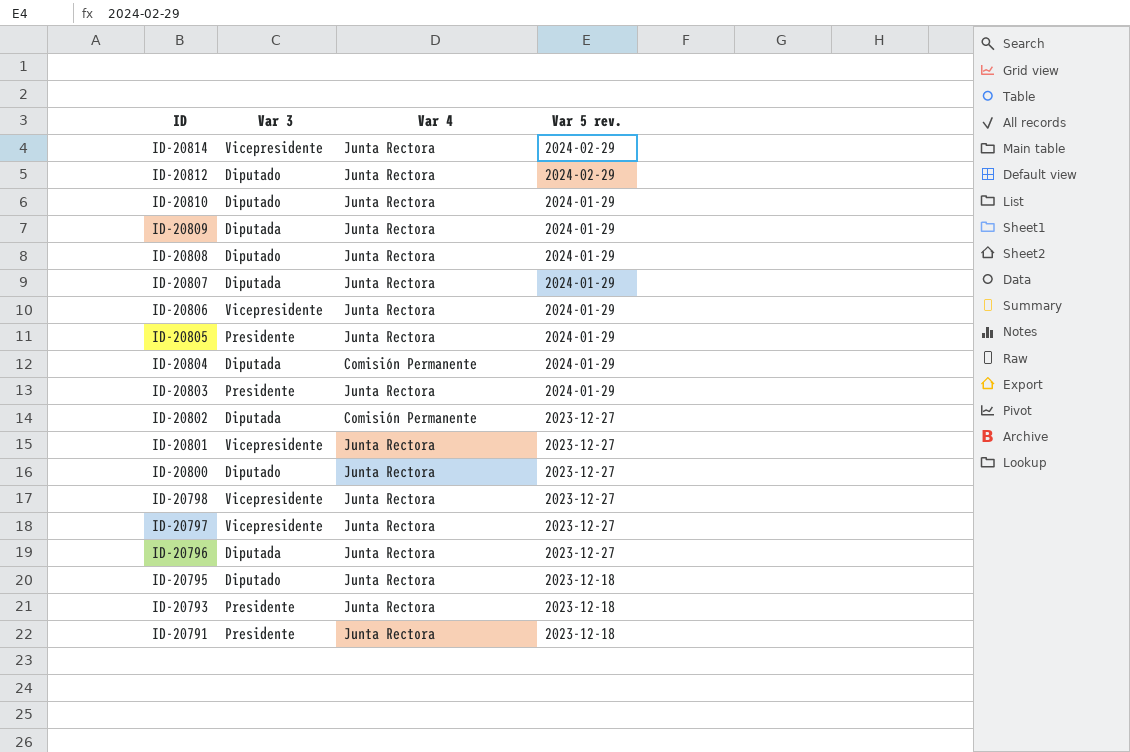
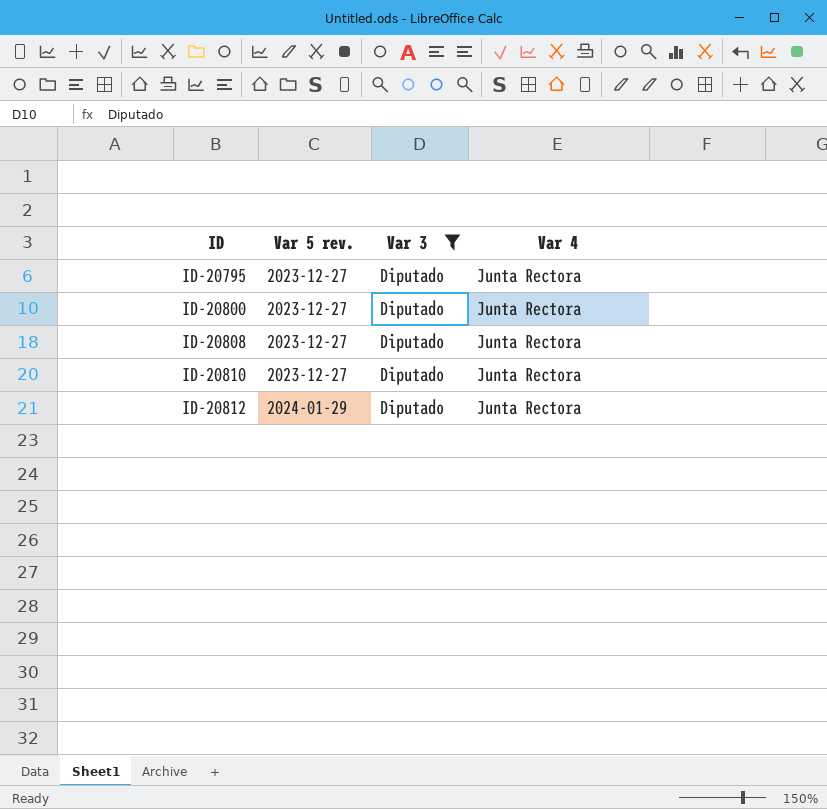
filter: none -> Var 3 = Diputado
row order: ID descending -> ID ascending
column Var 5 rev. | position: 4 -> 2
ID-20795 | Var 5 rev.: 2023-12-18 -> 2023-12-27
ID-20808 | Var 5 rev.: 2024-01-29 -> 2023-12-27
ID-20810 | Var 5 rev.: 2024-01-29 -> 2023-12-27
ID-20812 | Var 5 rev.: 2024-02-29 -> 2024-01-29

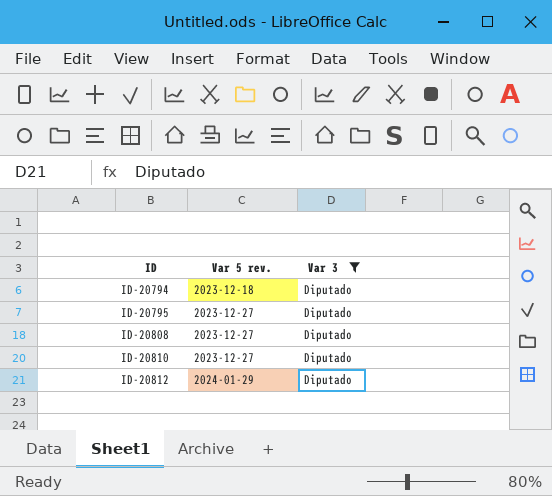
column Var 4 | position: 4 -> none
row ID-20800: 2023-12-27 | Diputado | Junta Rectora -> none
row ID-20794: none -> 2023-12-18 | Diputado

